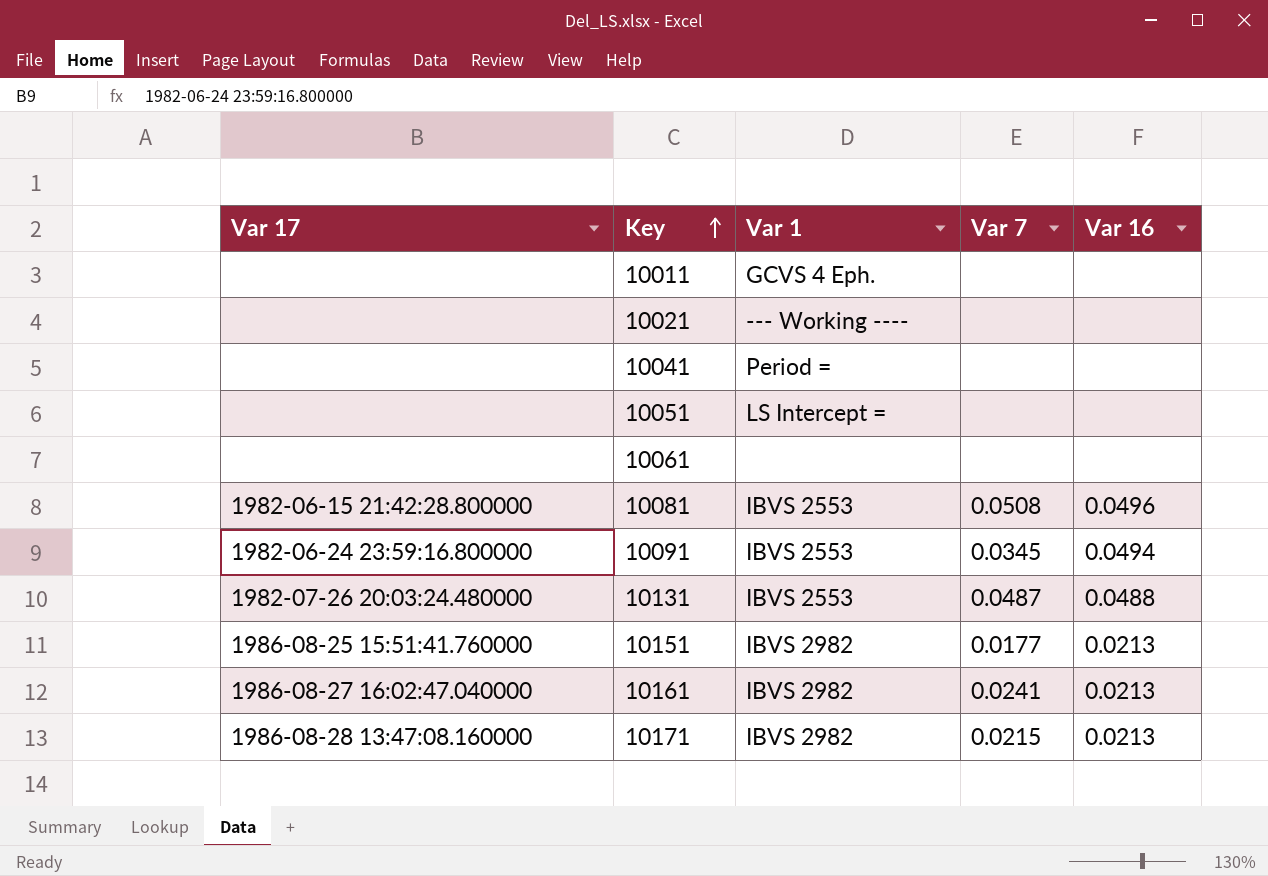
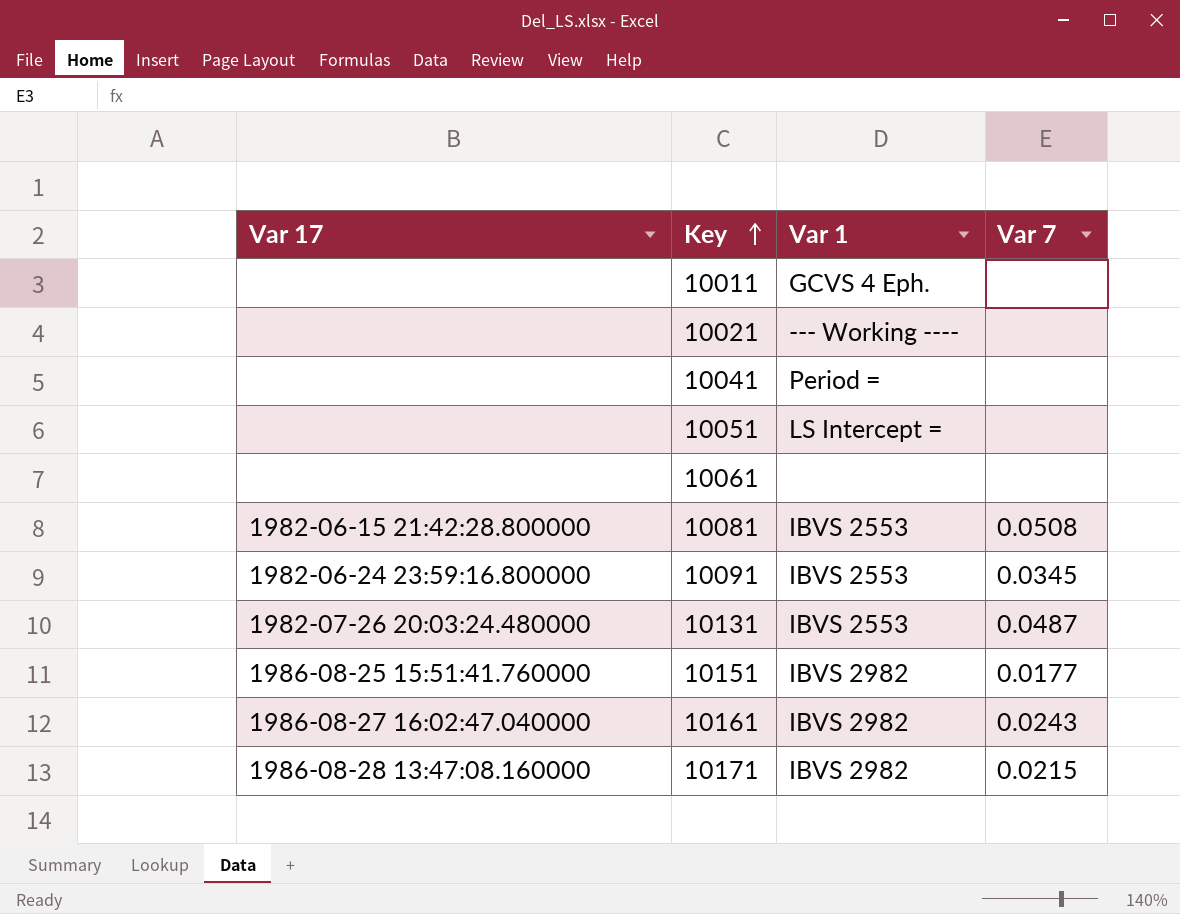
column Var 16 | position: 5 -> none
10161 | Var 7: 0.0241 -> 0.0243

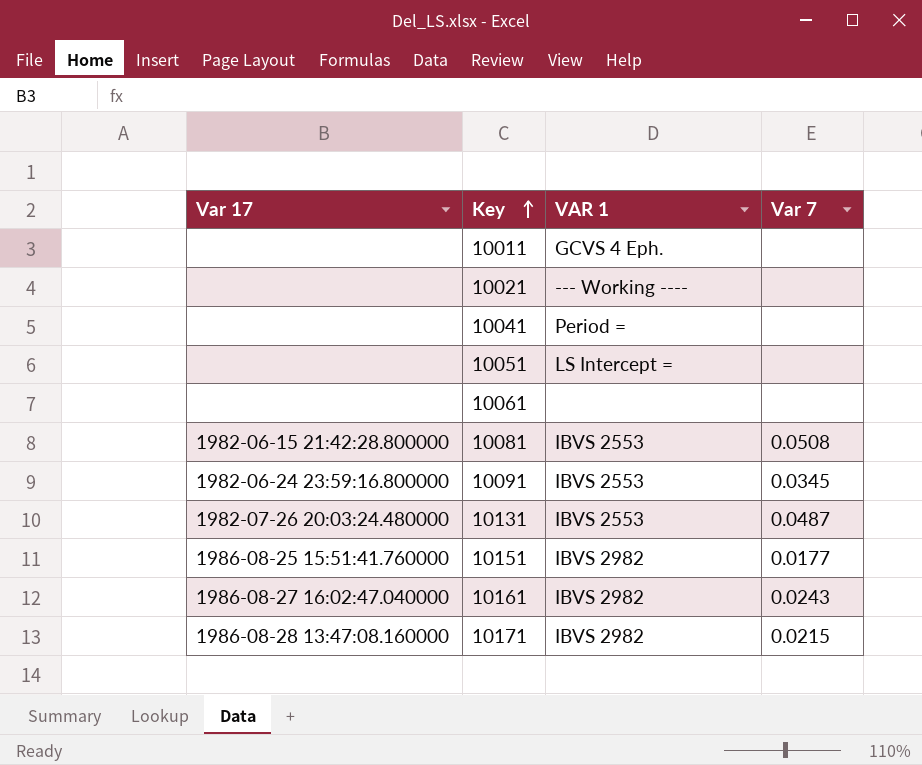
column name: Var 1 -> VAR 1

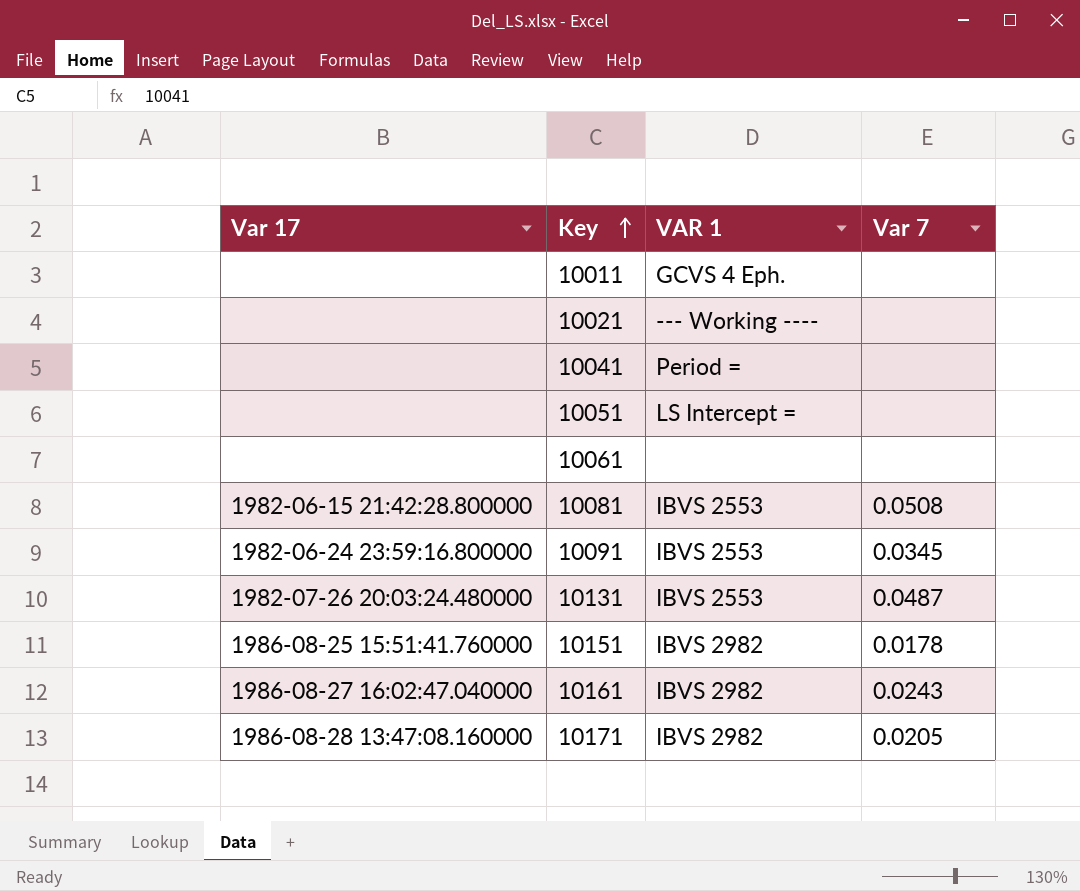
10151 | Var 7: 0.0177 -> 0.0178
10171 | Var 7: 0.0215 -> 0.0205

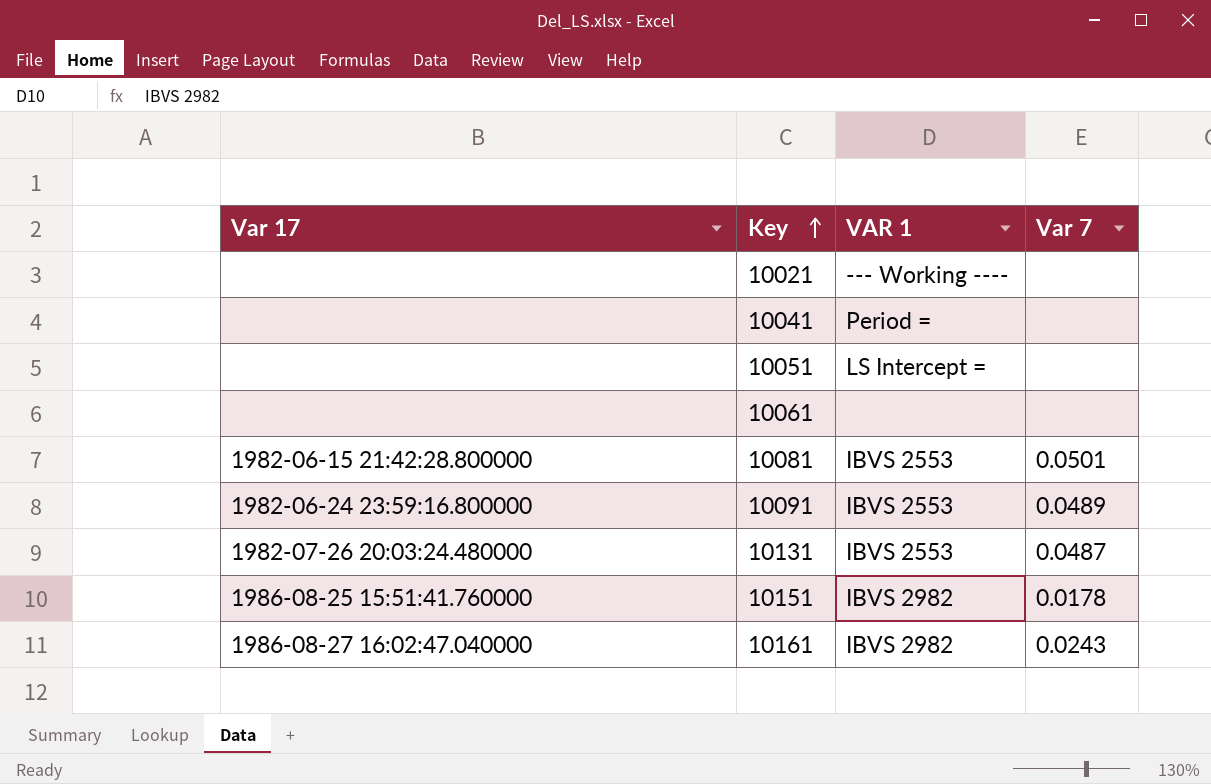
row 10011: none | GCVS 4 Eph. | none -> none
row 10171: 1986-08-28 13:47:08.160000 | IBVS 2982 | 0.0205 -> none
10081 | Var 7: 0.0508 -> 0.0501
10091 | Var 7: 0.0345 -> 0.0489

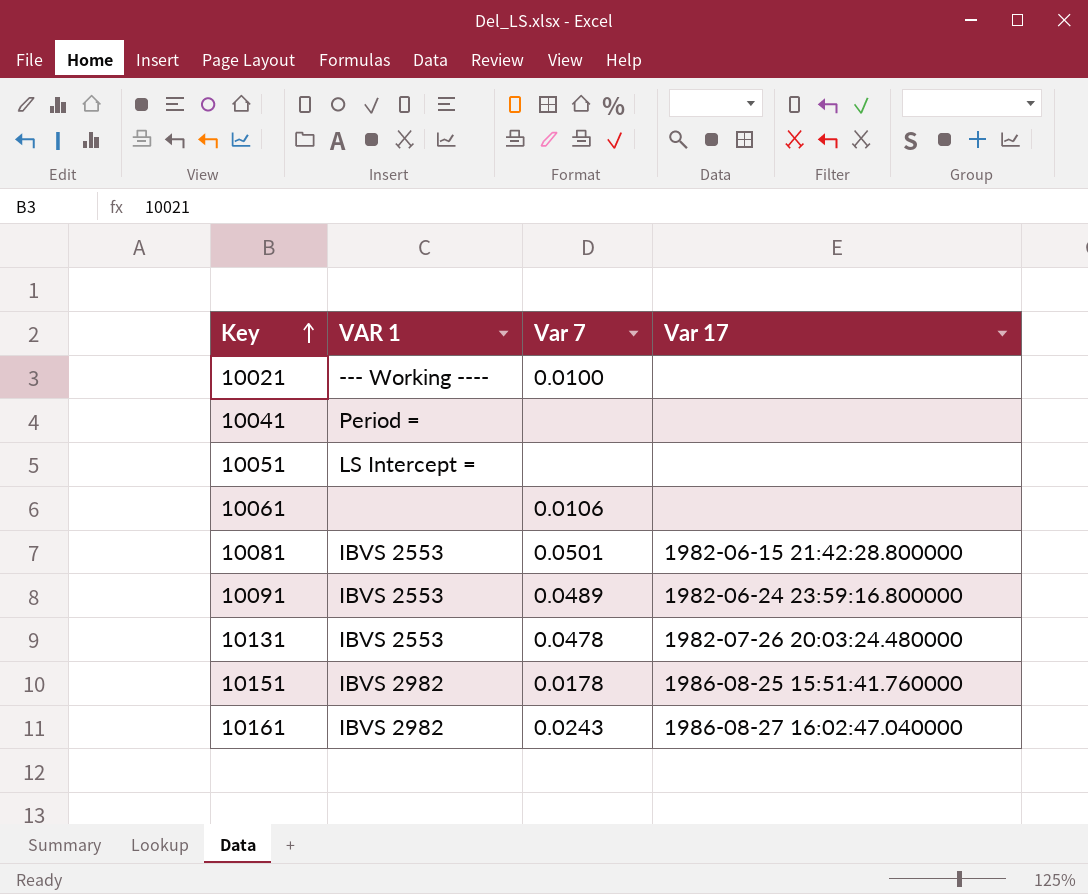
column Var 17 | position: 1 -> 4
10021 | Var 7: none -> 0.0100
10061 | Var 7: none -> 0.0106
10131 | Var 7: 0.0487 -> 0.0478

